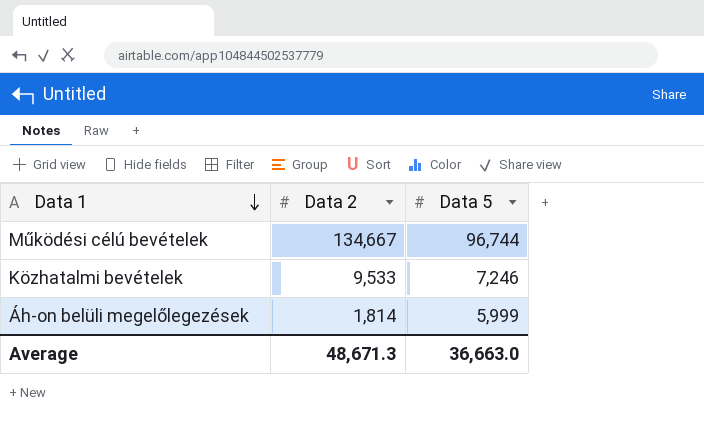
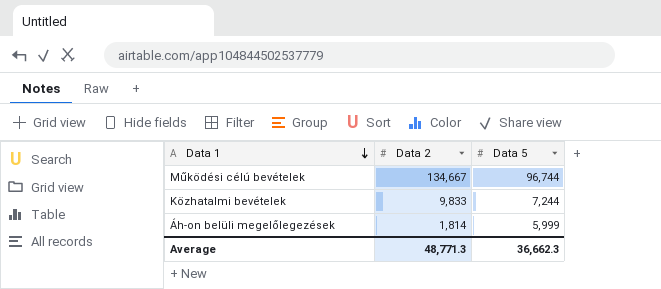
Közhatalmi bevételek | Data 2: 9,533 -> 9,833
Közhatalmi bevételek | Data 5: 7,246 -> 7,244
Average | Data 2: 48,671.3 -> 48,771.3
Average | Data 5: 36,663.0 -> 36,662.3

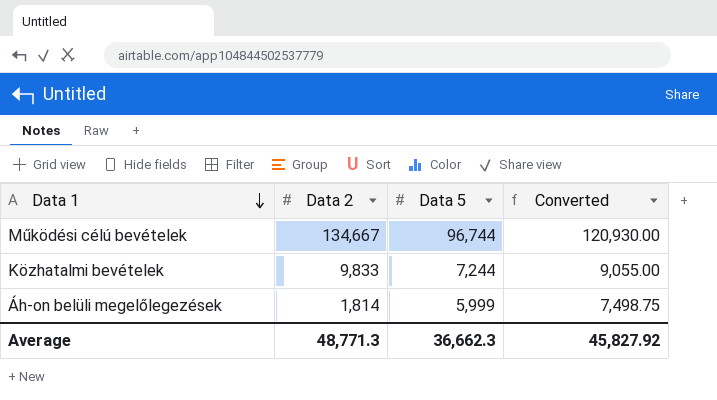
column Converted | formula: none -> [Data 5] * 1.25

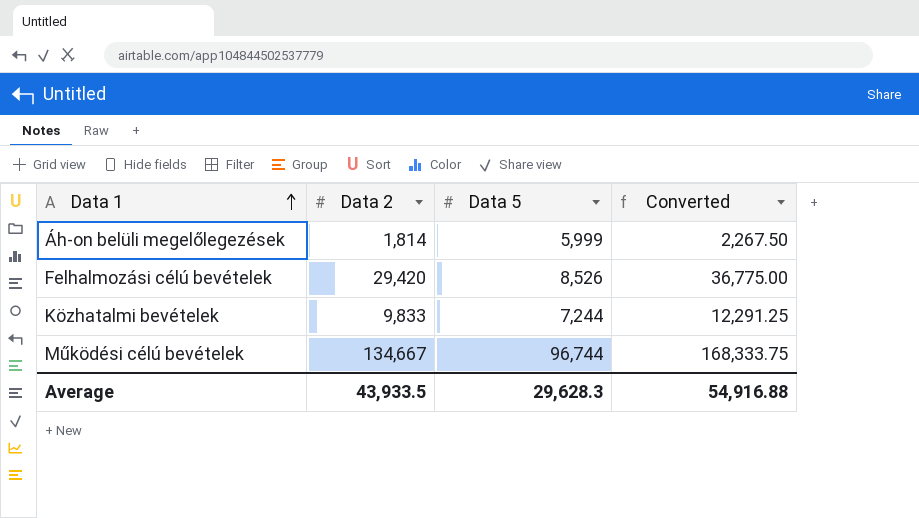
row order: Data 1 descending -> Data 1 ascending
column Converted | formula: [Data 5] * 1.25 -> [Data 2] * 1.25
row Felhalmozási célú bevételek: none -> 29,420 | 8,526 | 36,775.00
Average | Data 2: 48,771.3 -> 43,933.5
Average | Data 5: 36,662.3 -> 29,628.3
Average | Converted: 45,827.92 -> 54,916.88

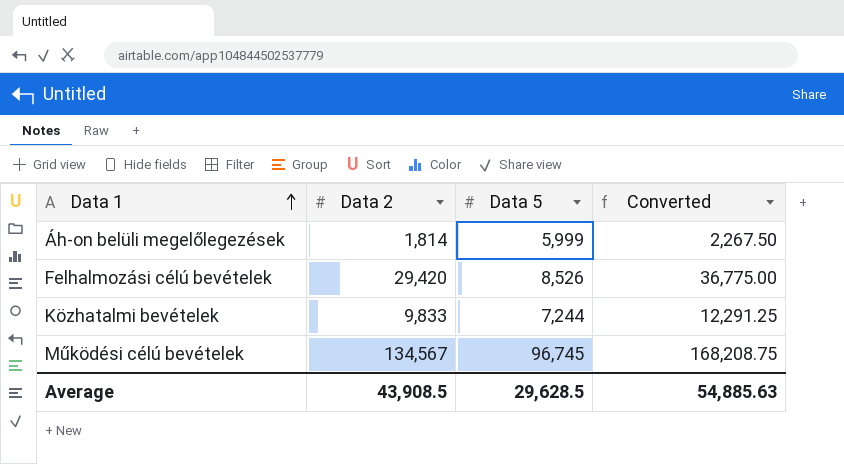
Működési célú bevételek | Data 2: 134,667 -> 134,567
Működési célú bevételek | Data 5: 96,744 -> 96,745
Működési célú bevételek | Converted: 168,333.75 -> 168,208.75
Average | Data 2: 43,933.5 -> 43,908.5
Average | Data 5: 29,628.3 -> 29,628.5
Average | Converted: 54,916.88 -> 54,885.63

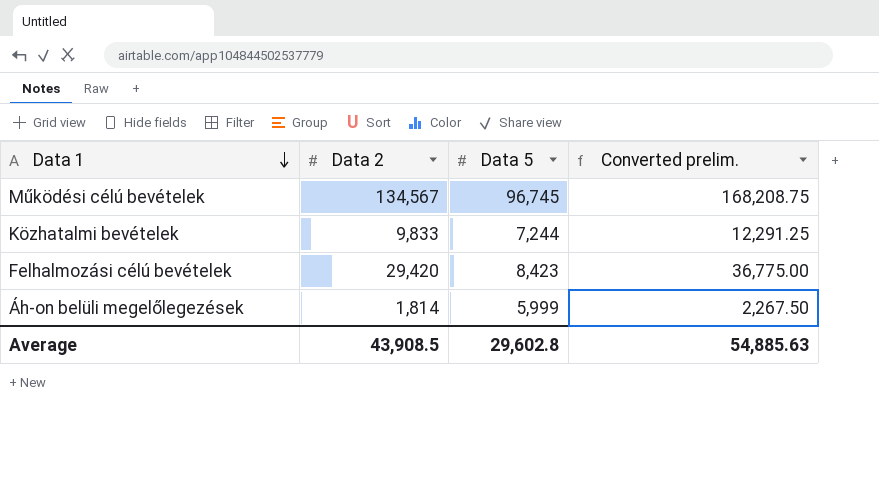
row order: Data 1 ascending -> Data 1 descending
column name: Converted -> Converted prelim.
Felhalmozási célú bevételek | Data 5: 8,526 -> 8,423
Average | Data 5: 29,628.5 -> 29,602.8

